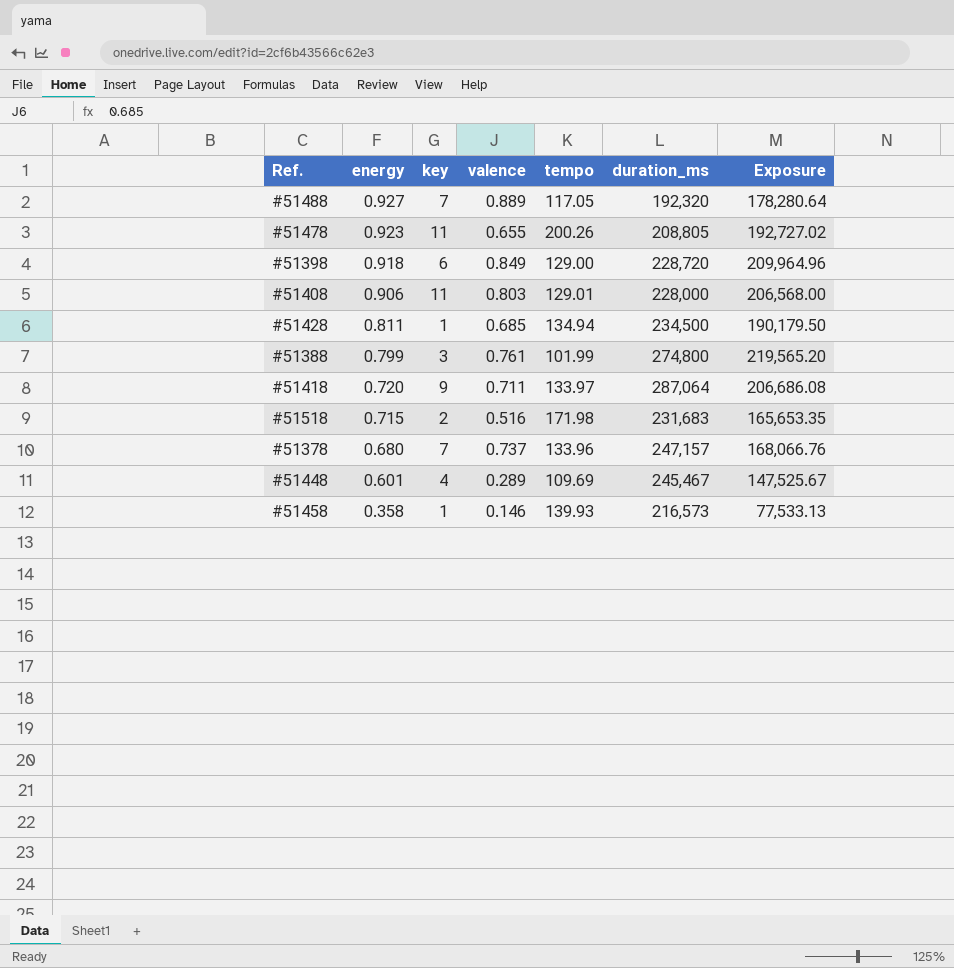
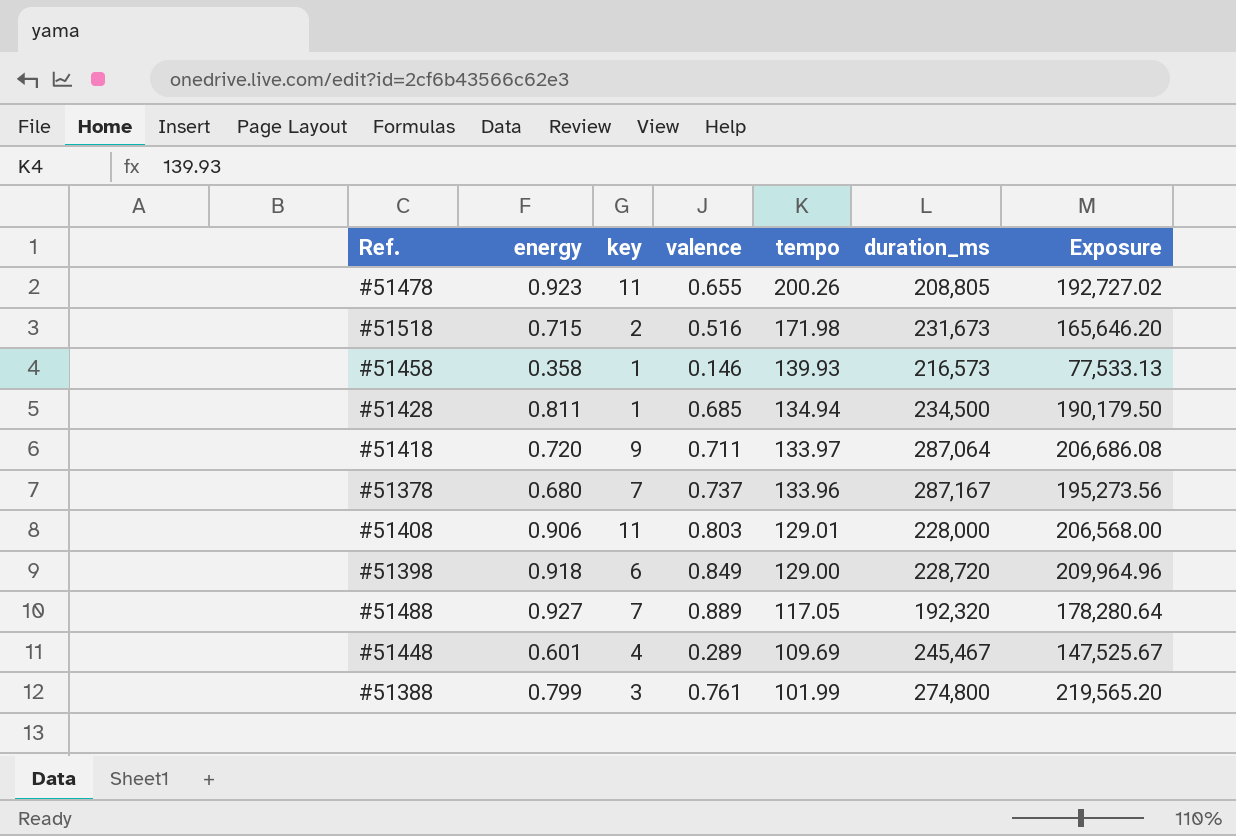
row order: energy descending -> tempo descending
#51518 | duration_ms: 231,683 -> 231,673
#51518 | Exposure: 165,653.35 -> 165,646.20
#51378 | duration_ms: 247,157 -> 287,167
#51378 | Exposure: 168,066.76 -> 195,273.56

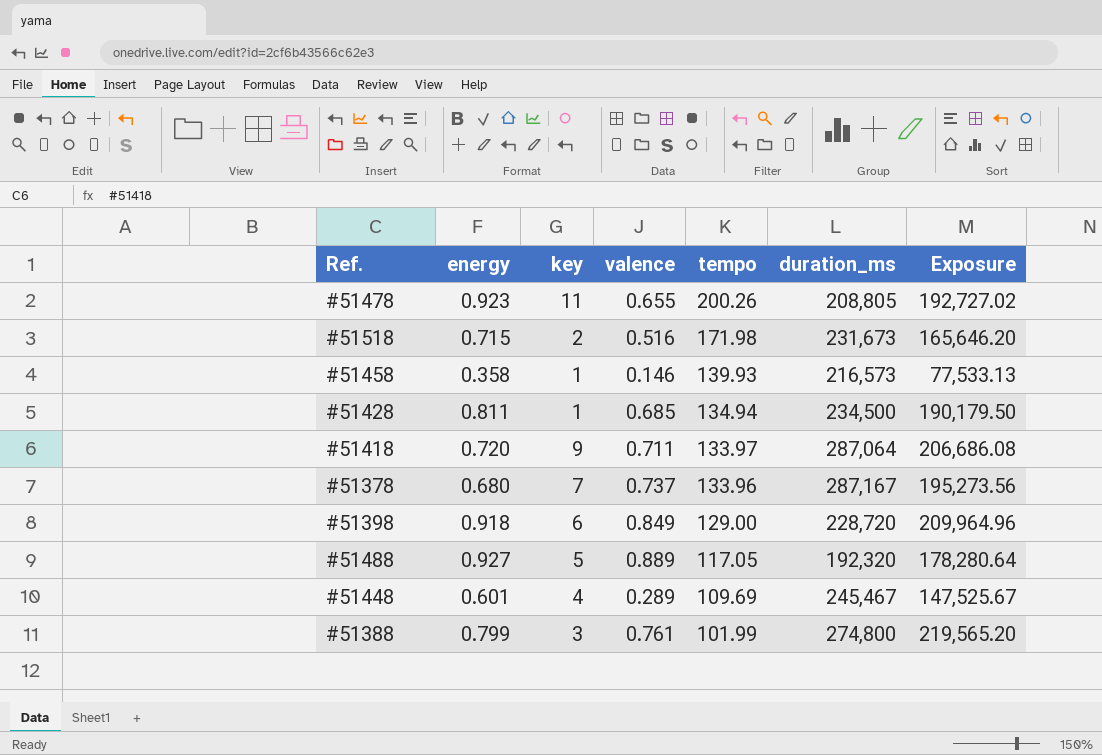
row #51408: 0.906 | 11 | 0.803 | 129.01 | 228,000 | 206,568.00 -> none
#51488 | key: 7 -> 5

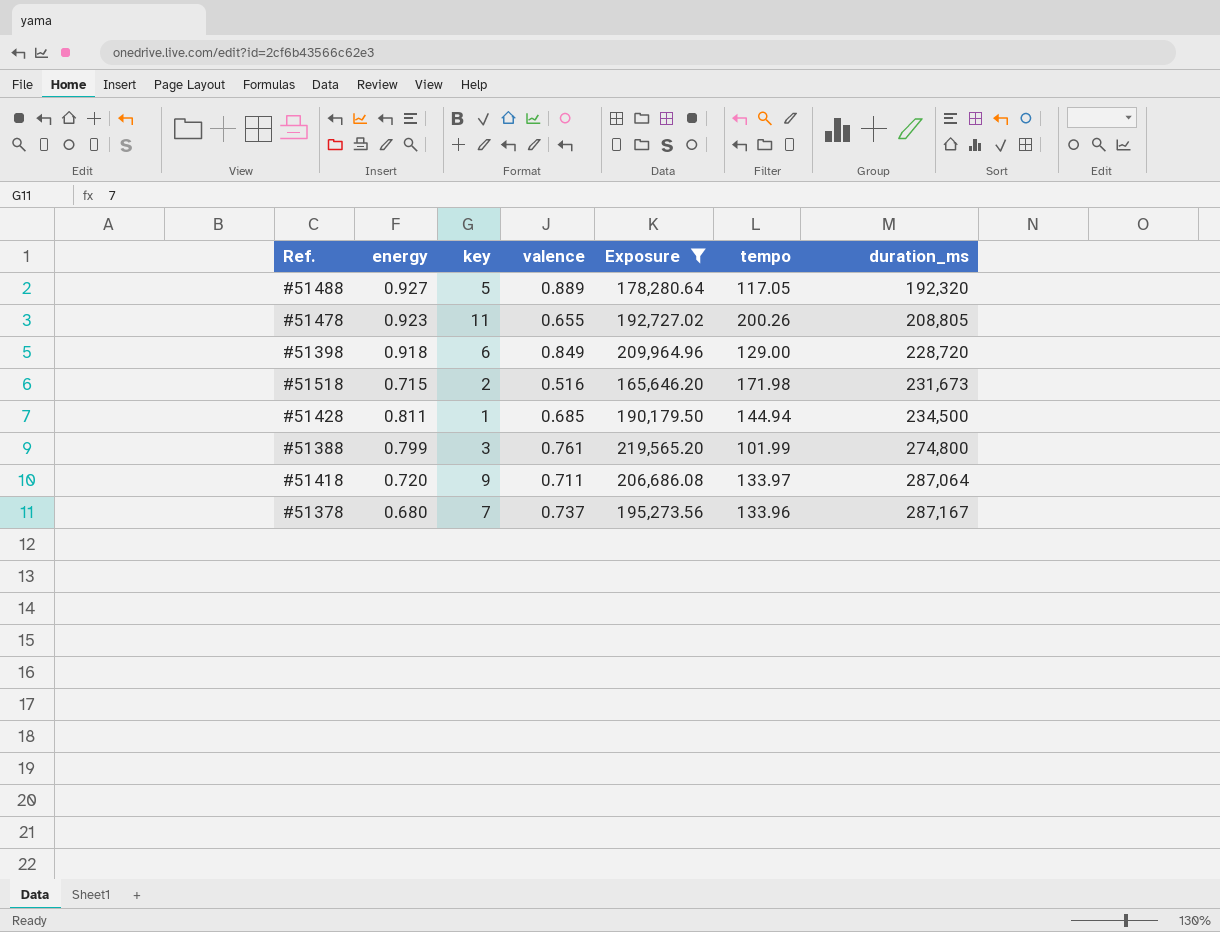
filter: none -> Exposure >= 165,646.20
row order: tempo descending -> duration_ms ascending
column Exposure | position: 7 -> 5
#51428 | tempo: 134.94 -> 144.94

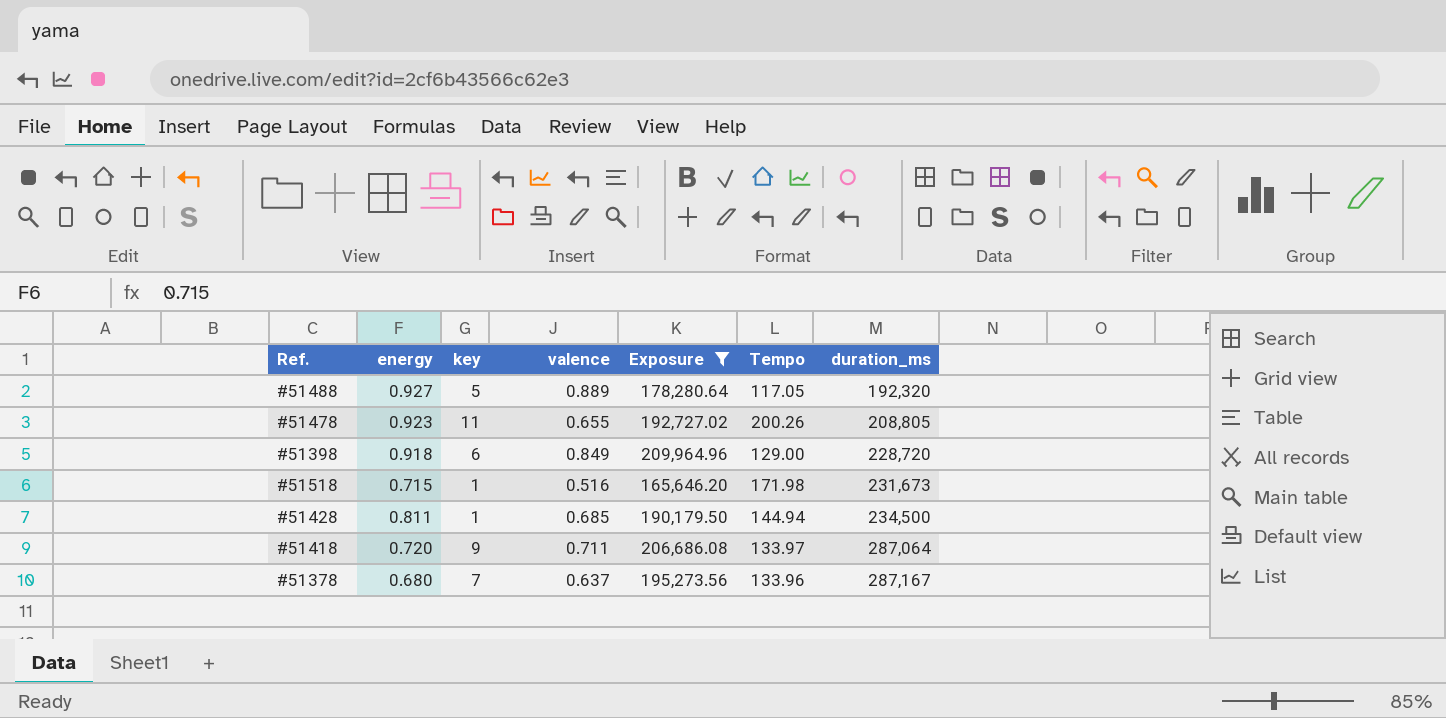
column name: tempo -> Tempo
row #51388: 0.799 | 3 | 0.761 | 219,565.20 | 101.99 | 274,800 -> none
#51518 | key: 2 -> 1
#51378 | valence: 0.737 -> 0.637

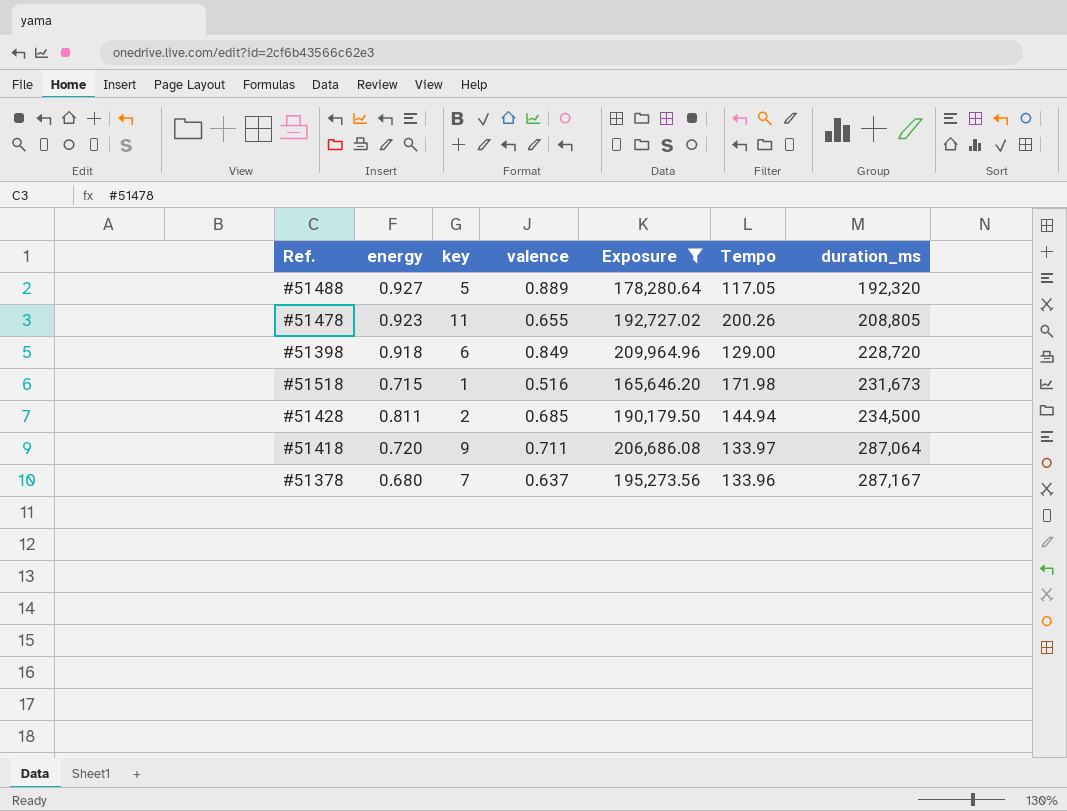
#51428 | key: 1 -> 2

